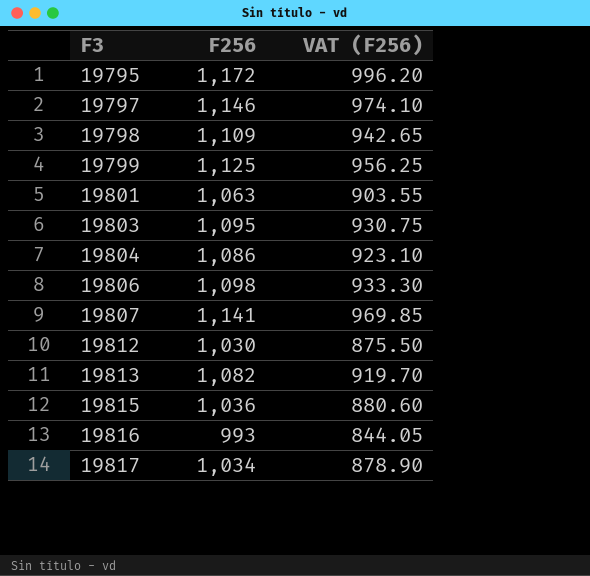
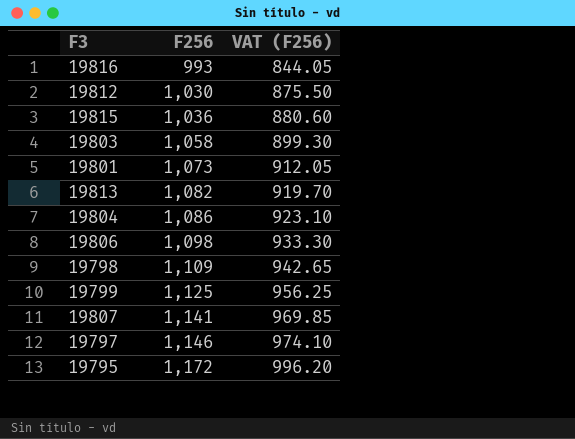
row order: F3 ascending -> F256 ascending
row 19817: 1,034 | 878.90 -> none
19803 | F256: 1,095 -> 1,058
19803 | VAT (F256): 930.75 -> 899.30
19801 | F256: 1,063 -> 1,073
19801 | VAT (F256): 903.55 -> 912.05

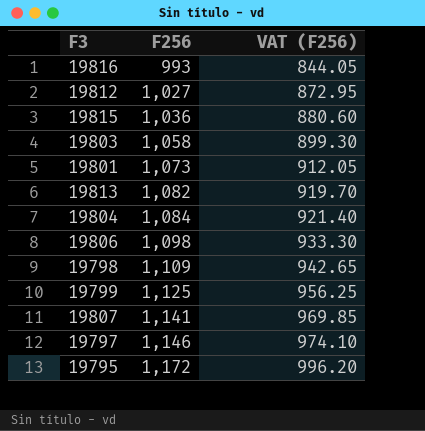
19812 | F256: 1,030 -> 1,027
19812 | VAT (F256): 875.50 -> 872.95
19804 | F256: 1,086 -> 1,084
19804 | VAT (F256): 923.10 -> 921.40

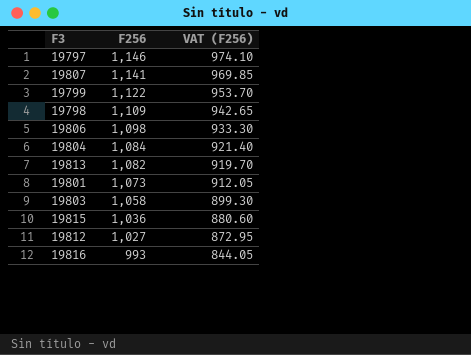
row order: F256 ascending -> F256 descending
row 19795: 1,172 | 996.20 -> none
19799 | F256: 1,125 -> 1,122
19799 | VAT (F256): 956.25 -> 953.70

